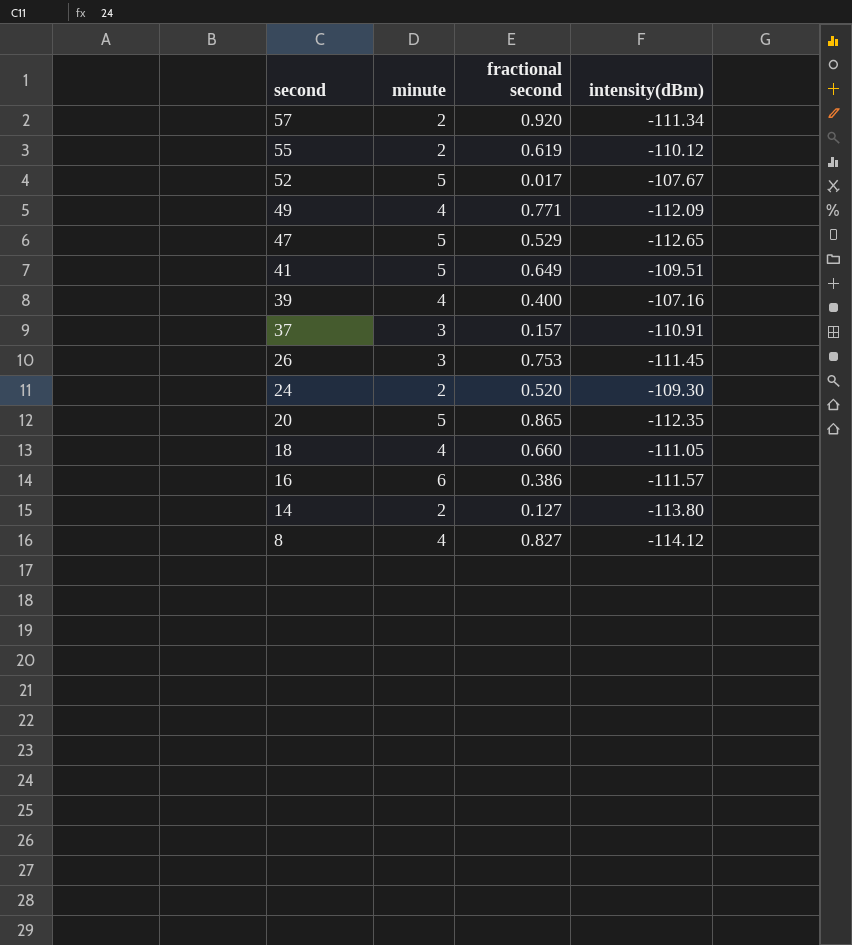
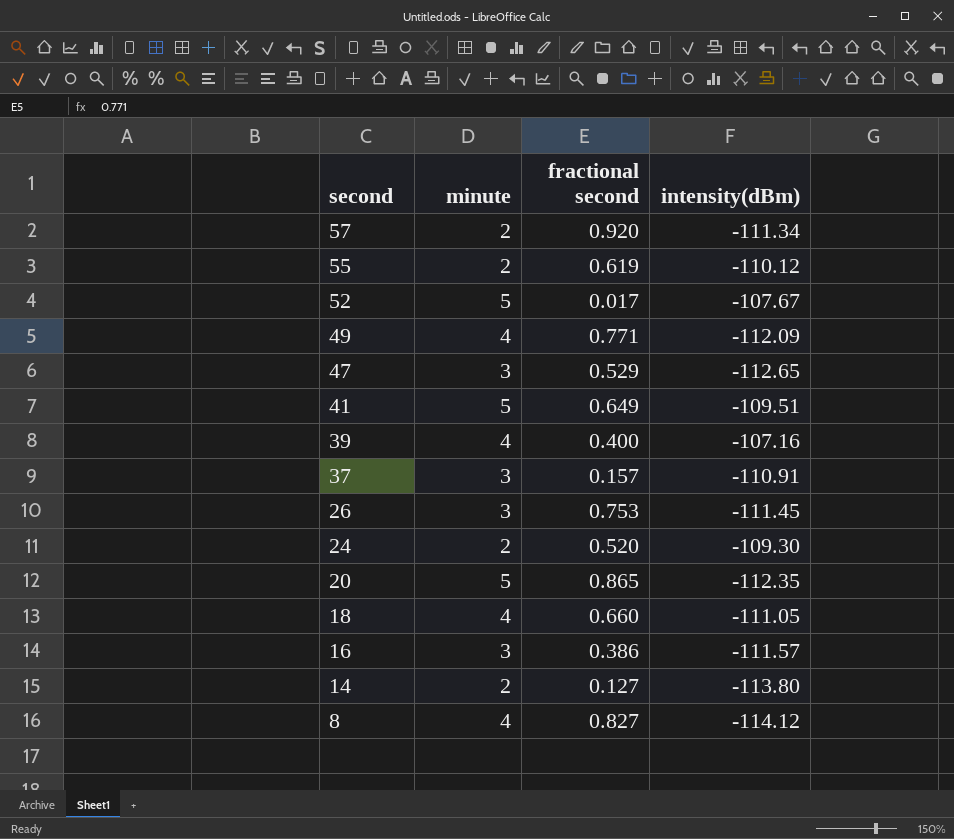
47 | minute: 5 -> 3
16 | minute: 6 -> 3

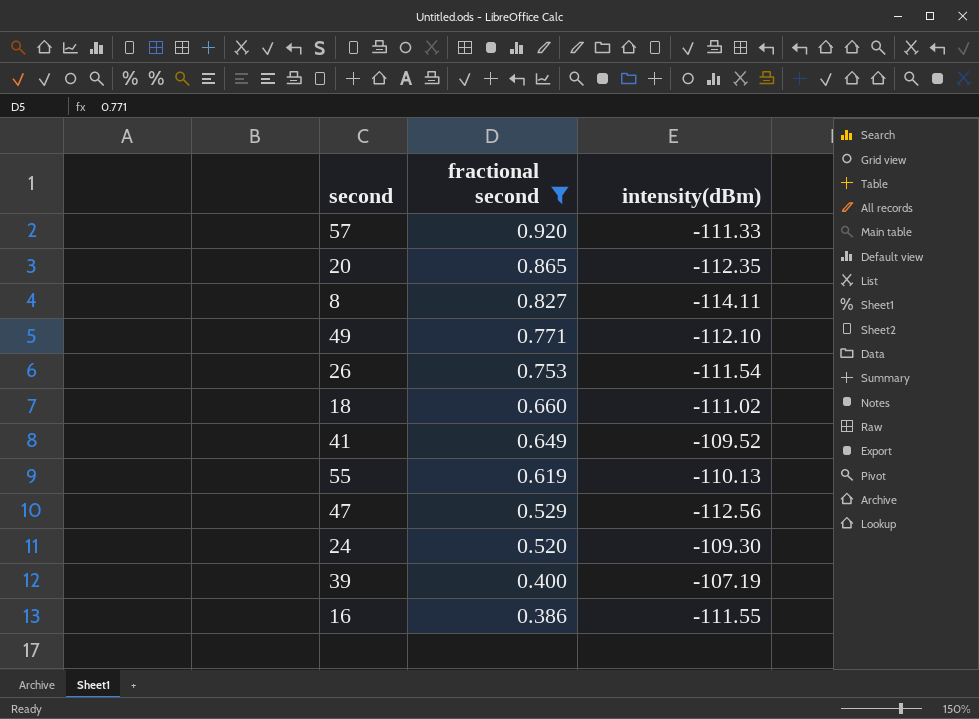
filter: none -> fractional second >= 0.386
row order: second descending -> fractional second descending
column minute | position: 2 -> none
57 | intensity(dBm): -111.34 -> -111.33
8 | intensity(dBm): -114.12 -> -114.11
49 | intensity(dBm): -112.09 -> -112.10
26 | intensity(dBm): -111.45 -> -111.54
18 | intensity(dBm): -111.05 -> -111.02
41 | intensity(dBm): -109.51 -> -109.52
55 | intensity(dBm): -110.12 -> -110.13
47 | intensity(dBm): -112.65 -> -112.56
39 | intensity(dBm): -107.16 -> -107.19
16 | intensity(dBm): -111.57 -> -111.55

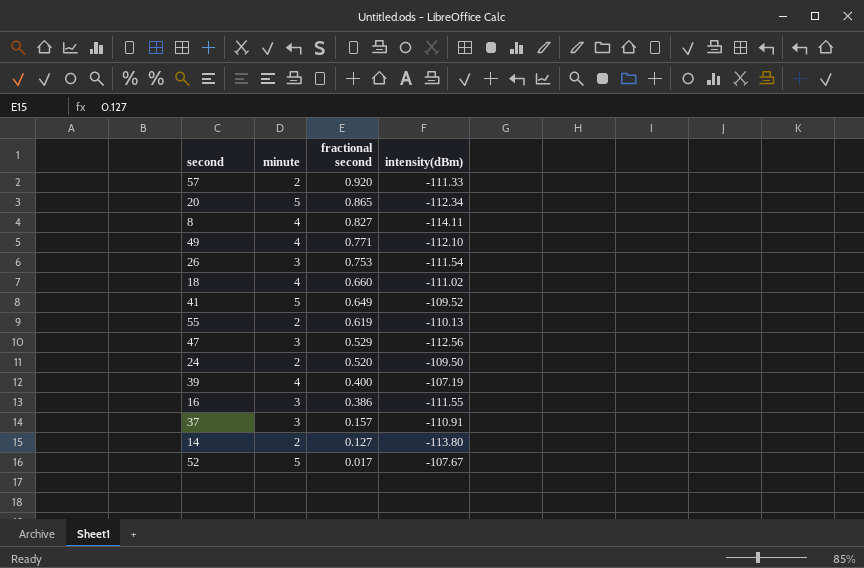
filter: fractional second >= 0.386 -> none
column minute | position: none -> 2
20 | intensity(dBm): -112.35 -> -112.34
24 | intensity(dBm): -109.30 -> -109.50

